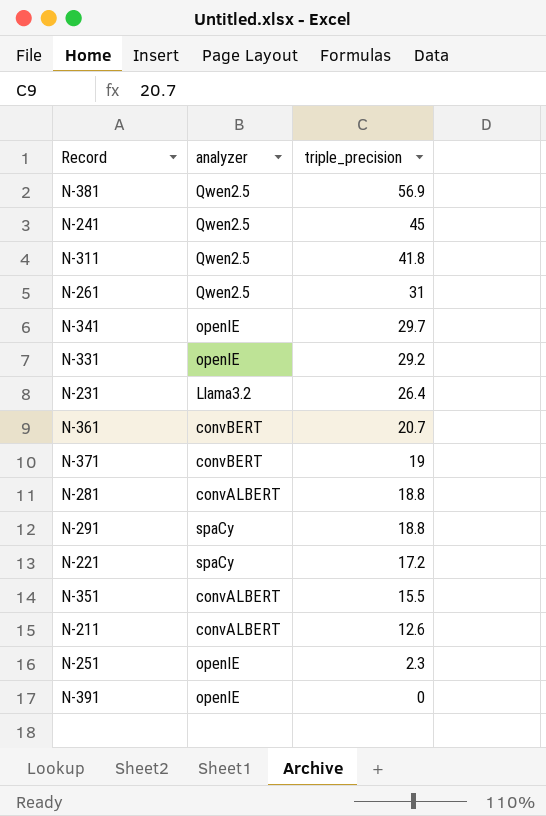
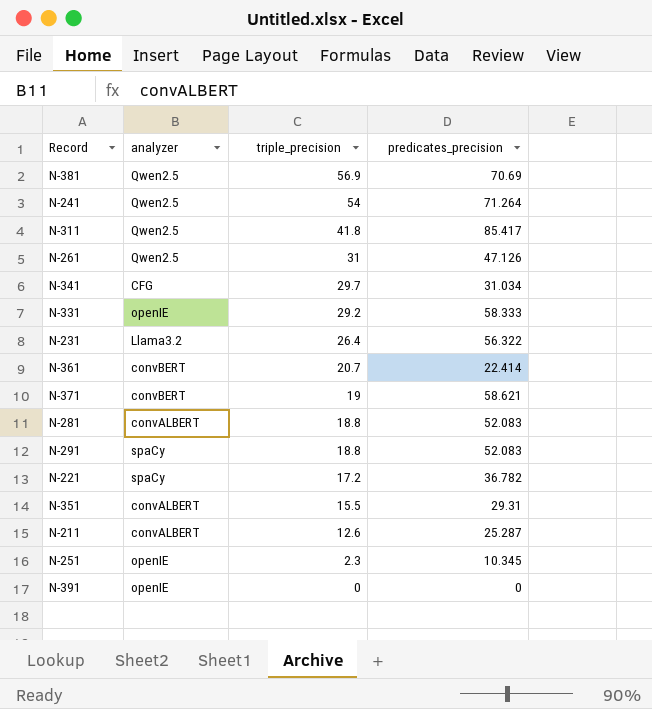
column predicates_precision | position: none -> 4
N-241 | triple_precision: 45 -> 54
N-341 | analyzer: openIE -> CFG

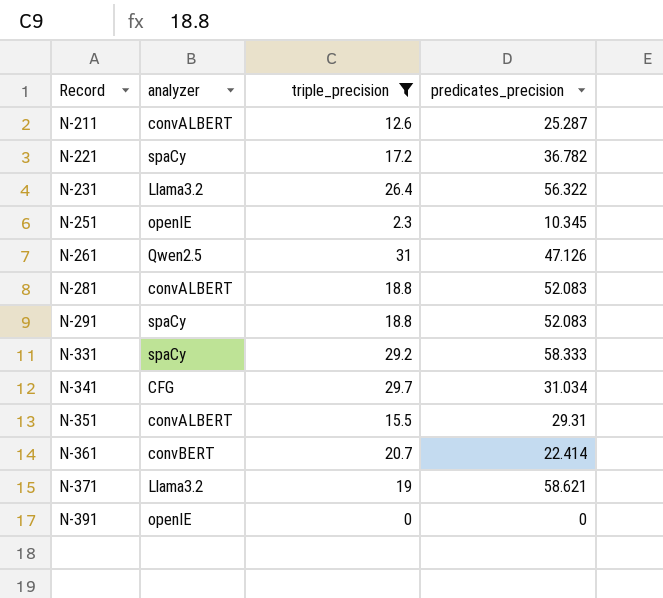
filter: none -> triple_precision <= 31
row order: triple_precision descending -> Record ascending
N-331 | analyzer: openIE -> spaCy
N-371 | analyzer: convBERT -> Llama3.2

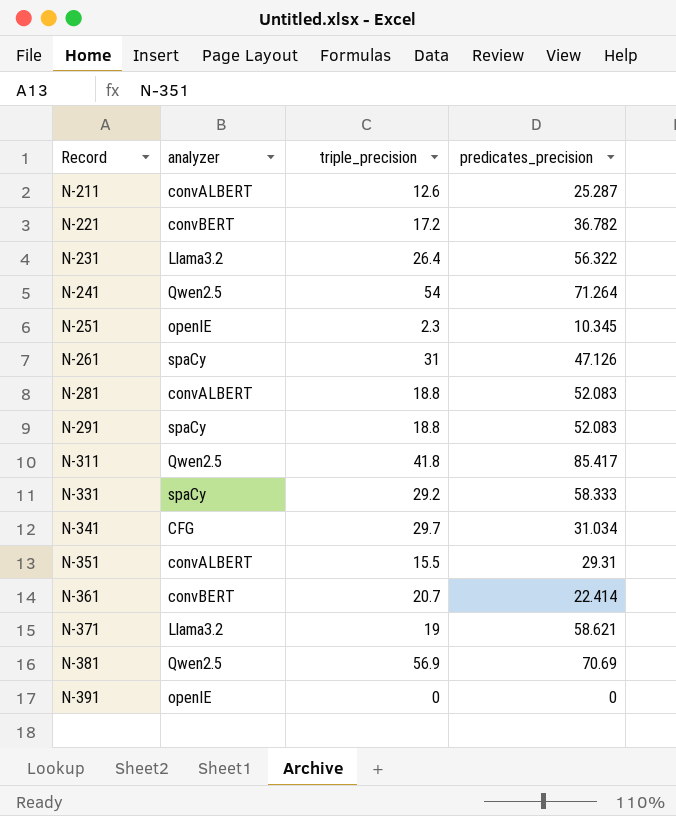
filter: triple_precision <= 31 -> none
N-221 | analyzer: spaCy -> convBERT
N-261 | analyzer: Qwen2.5 -> spaCy

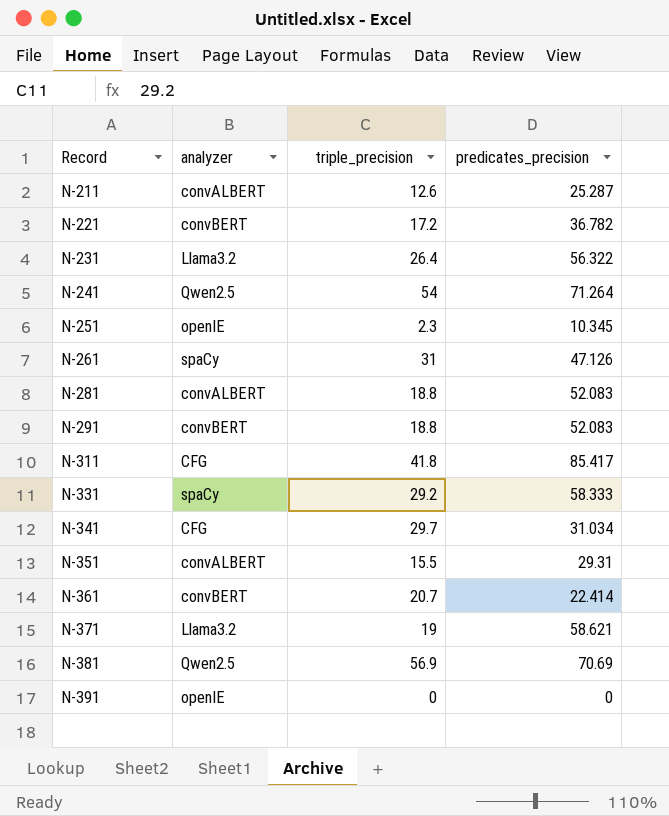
N-291 | analyzer: spaCy -> convBERT
N-311 | analyzer: Qwen2.5 -> CFG

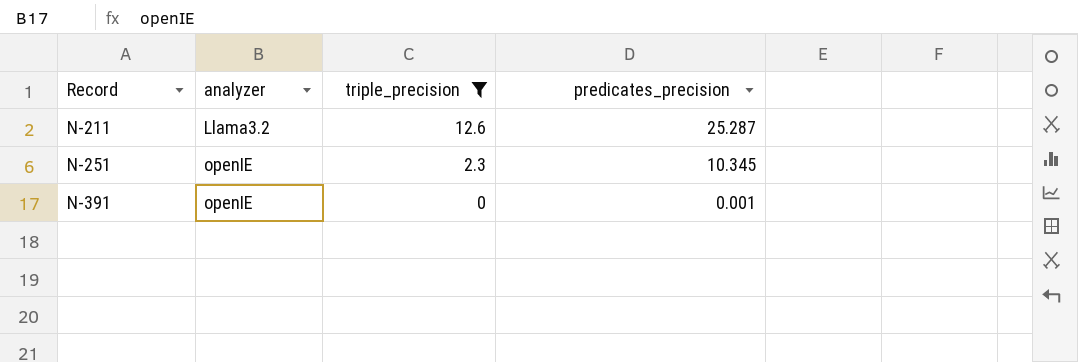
filter: none -> triple_precision <= 12.6
N-211 | analyzer: convALBERT -> Llama3.2
N-391 | predicates_precision: 0 -> 0.001

